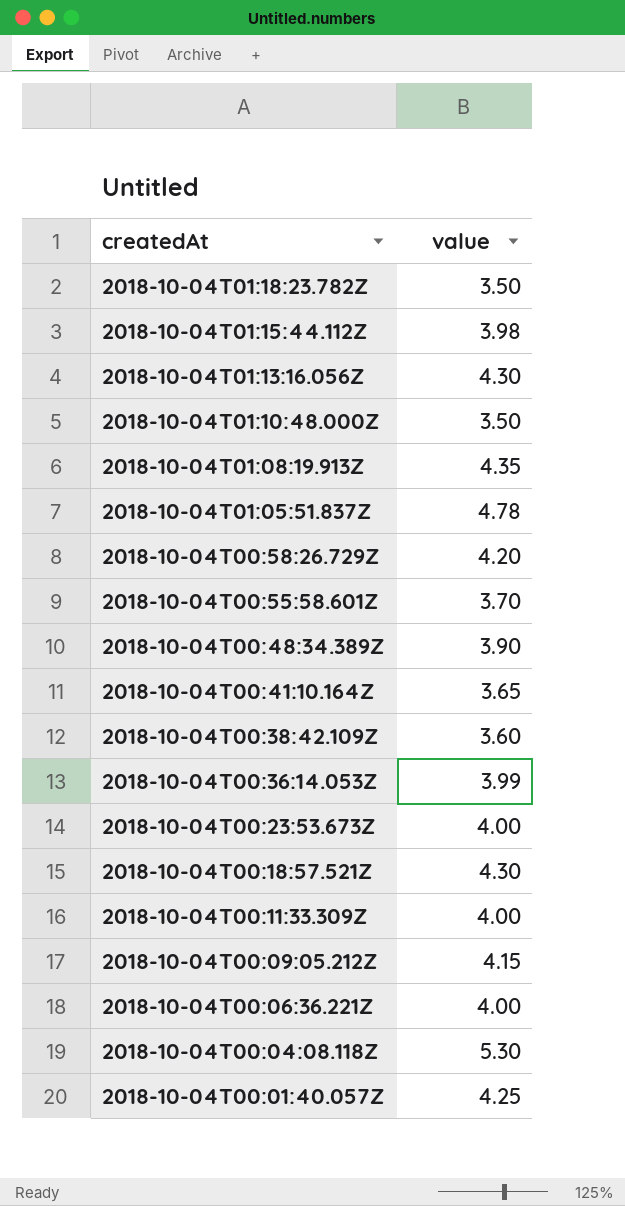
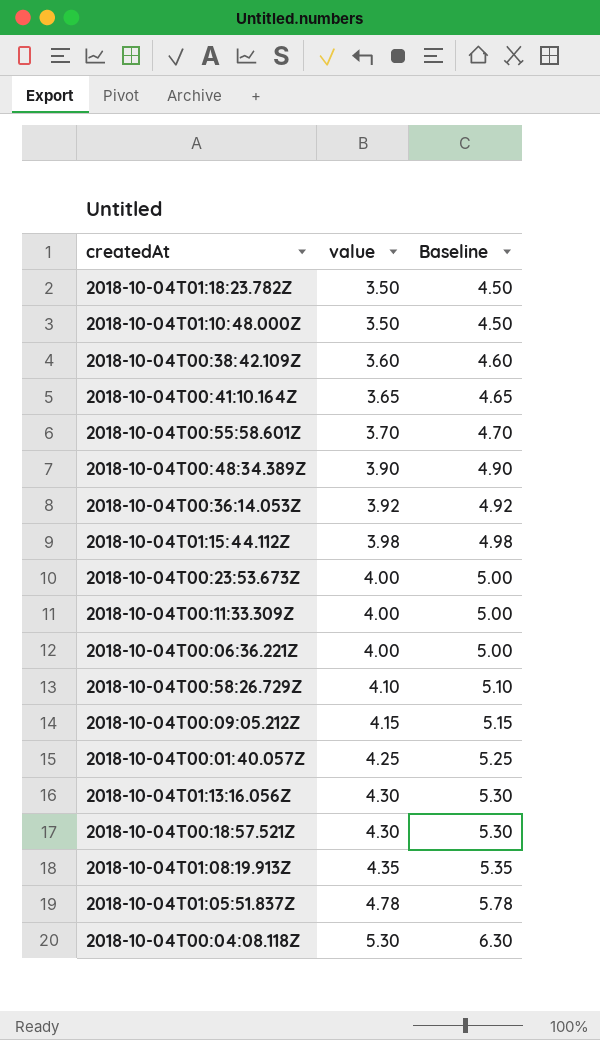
row order: createdAt descending -> value ascending
column Baseline | formula: none -> [value] + 1
2018-10-04T00:36:14.053Z | value: 3.99 -> 3.92
2018-10-04T00:58:26.729Z | value: 4.20 -> 4.10

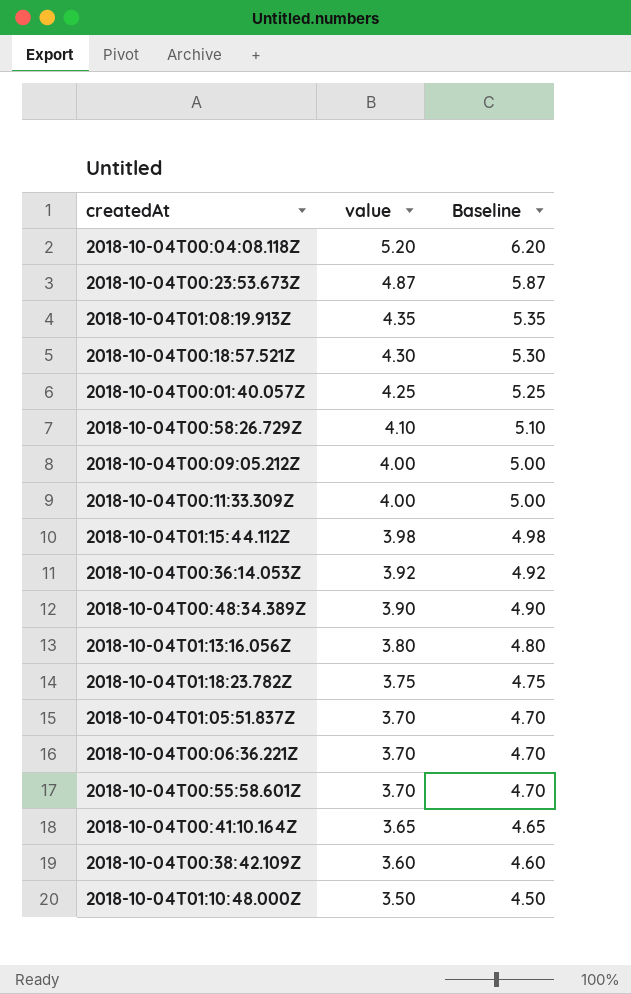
row order: value ascending -> value descending
2018-10-04T00:04:08.118Z | value: 5.30 -> 5.20
2018-10-04T00:04:08.118Z | Baseline: 6.30 -> 6.20
2018-10-04T00:23:53.673Z | value: 4.00 -> 4.87
2018-10-04T00:23:53.673Z | Baseline: 5.00 -> 5.87
2018-10-04T00:09:05.212Z | value: 4.15 -> 4.00
2018-10-04T00:09:05.212Z | Baseline: 5.15 -> 5.00
2018-10-04T01:13:16.056Z | value: 4.30 -> 3.80
2018-10-04T01:13:16.056Z | Baseline: 5.30 -> 4.80
2018-10-04T01:18:23.782Z | value: 3.50 -> 3.75
2018-10-04T01:18:23.782Z | Baseline: 4.50 -> 4.75
2018-10-04T01:05:51.837Z | value: 4.78 -> 3.70
2018-10-04T01:05:51.837Z | Baseline: 5.78 -> 4.70
2018-10-04T00:06:36.221Z | value: 4.00 -> 3.70
2018-10-04T00:06:36.221Z | Baseline: 5.00 -> 4.70

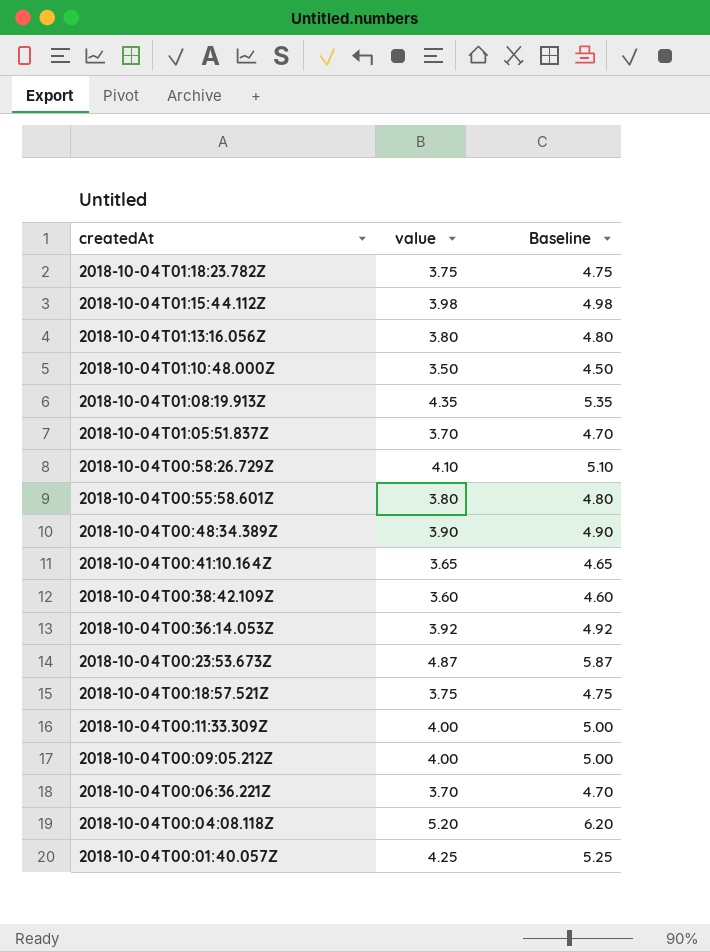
row order: value descending -> createdAt descending
2018-10-04T00:55:58.601Z | value: 3.70 -> 3.80
2018-10-04T00:55:58.601Z | Baseline: 4.70 -> 4.80
2018-10-04T00:18:57.521Z | value: 4.30 -> 3.75
2018-10-04T00:18:57.521Z | Baseline: 5.30 -> 4.75

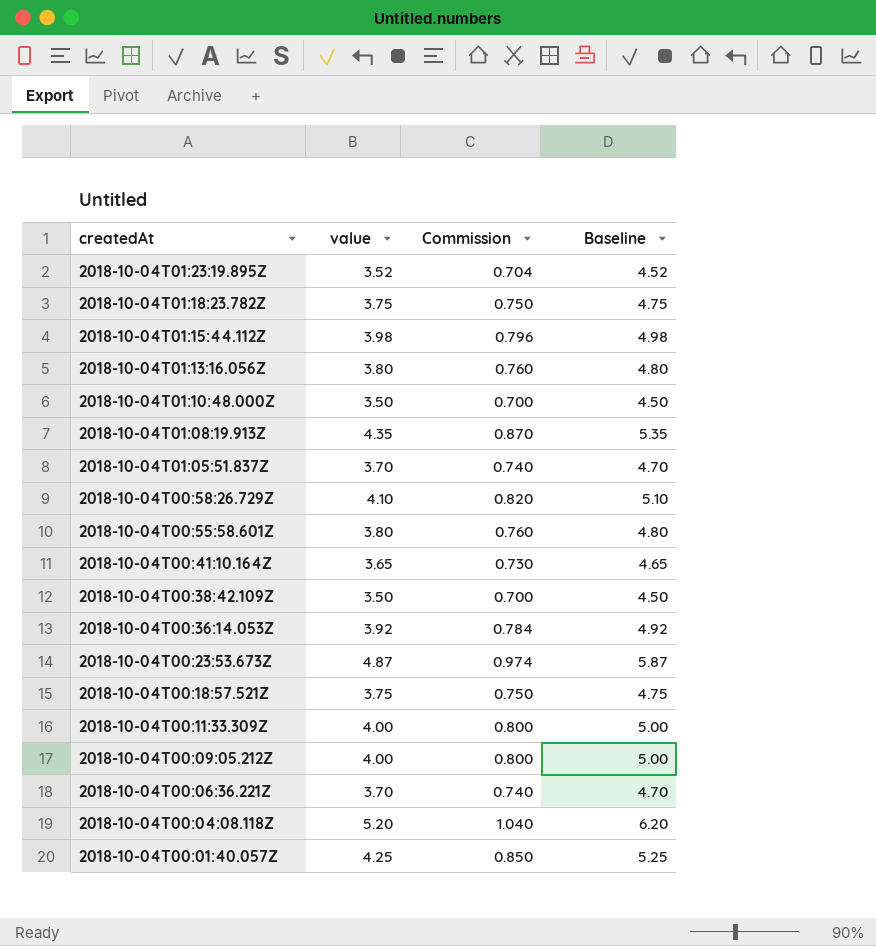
column Commission | formula: none -> [value] * 0.2
row 2018-10-04T00:48:34.389Z: 3.90 | 4.90 -> none
row 2018-10-04T01:23:19.895Z: none -> 3.52 | 0.704 | 4.52
2018-10-04T00:38:42.109Z | value: 3.60 -> 3.50
2018-10-04T00:38:42.109Z | Baseline: 4.60 -> 4.50

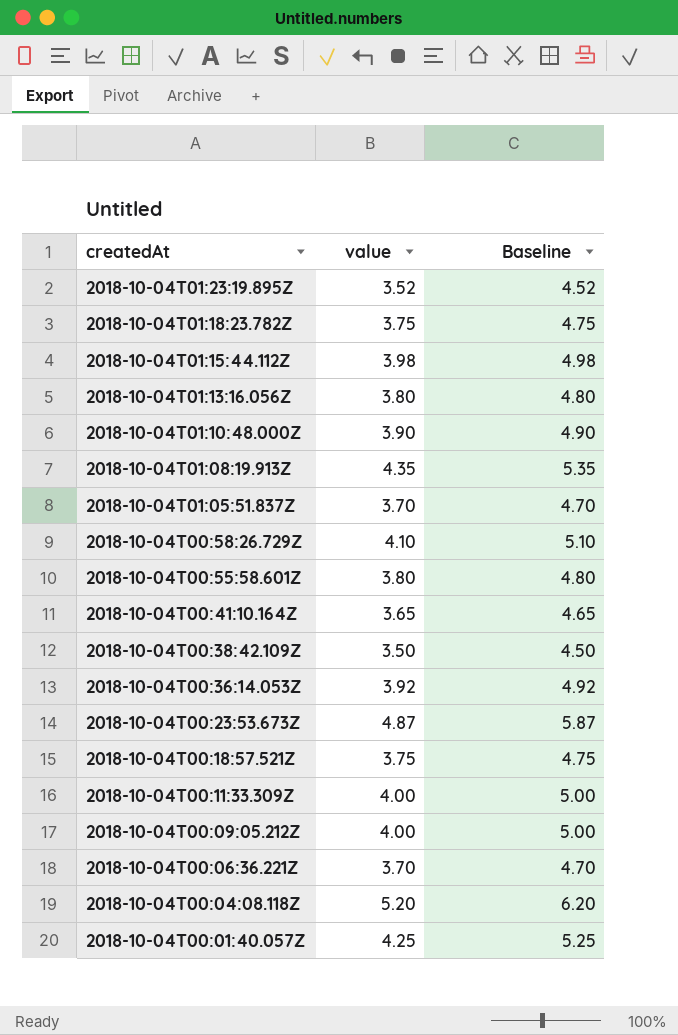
column Commission | formula: [value] * 0.2 -> none
2018-10-04T01:10:48.000Z | value: 3.50 -> 3.90
2018-10-04T01:10:48.000Z | Baseline: 4.50 -> 4.90

